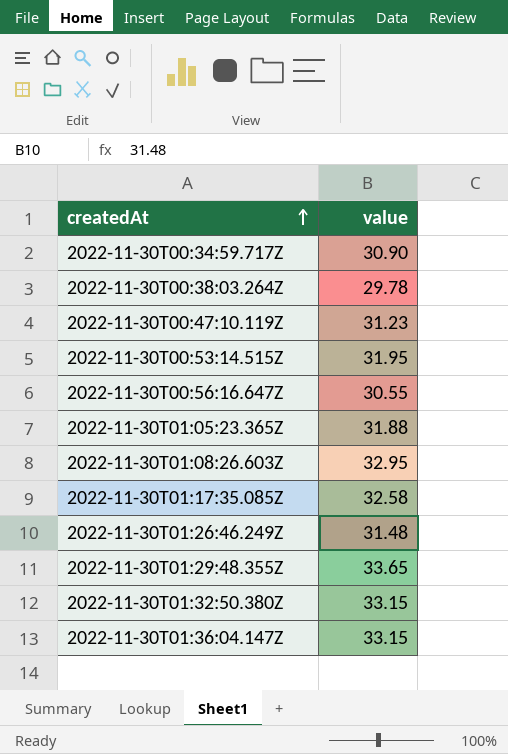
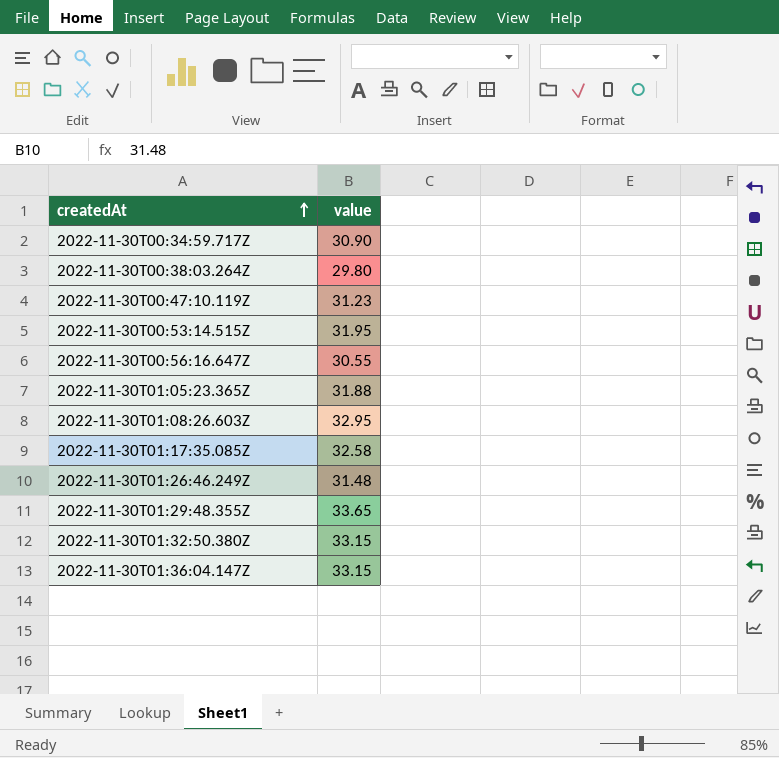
2022-11-30T00:38:03.264Z | value: 29.78 -> 29.80

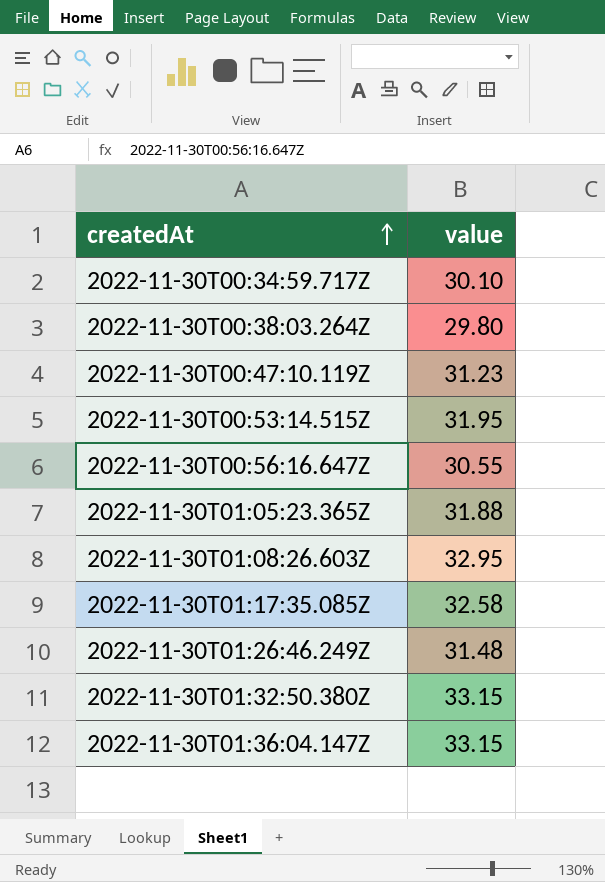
row 2022-11-30T01:29:48.355Z: 33.65 -> none
2022-11-30T00:34:59.717Z | value: 30.90 -> 30.10

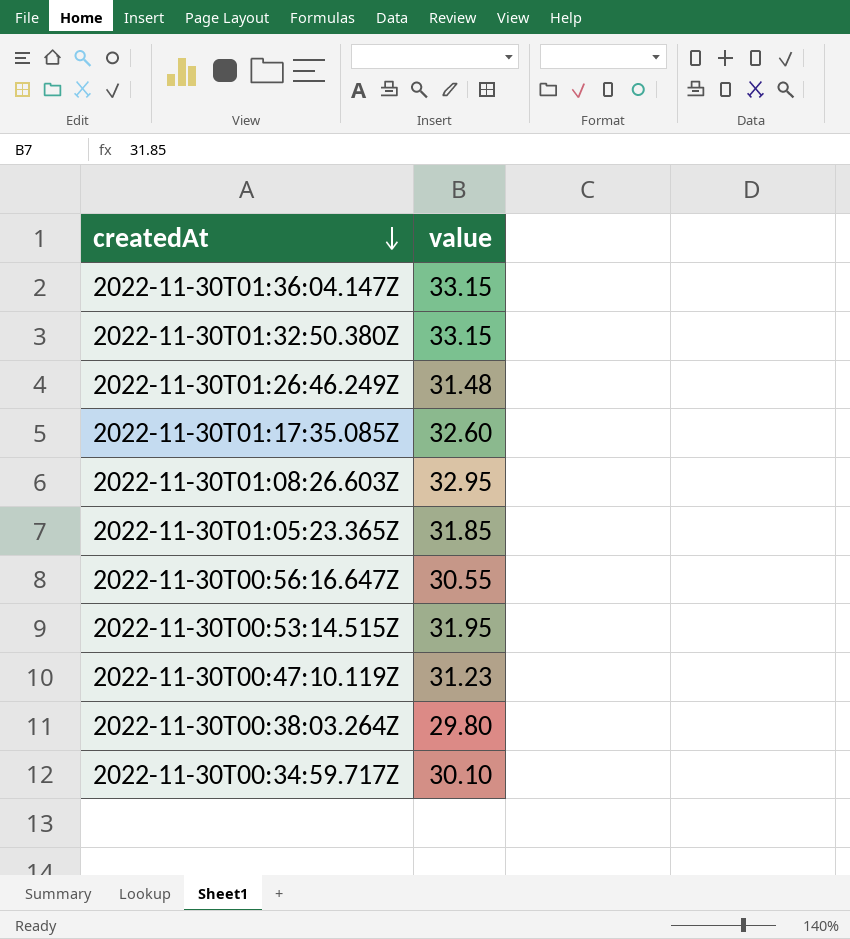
row order: createdAt ascending -> createdAt descending
2022-11-30T01:17:35.085Z | value: 32.58 -> 32.60
2022-11-30T01:05:23.365Z | value: 31.88 -> 31.85

